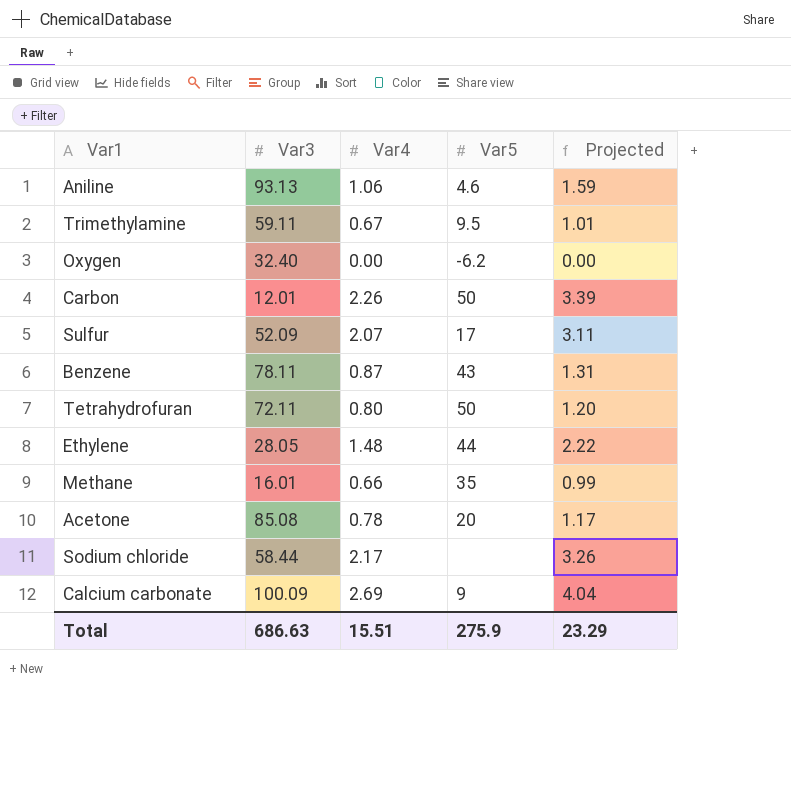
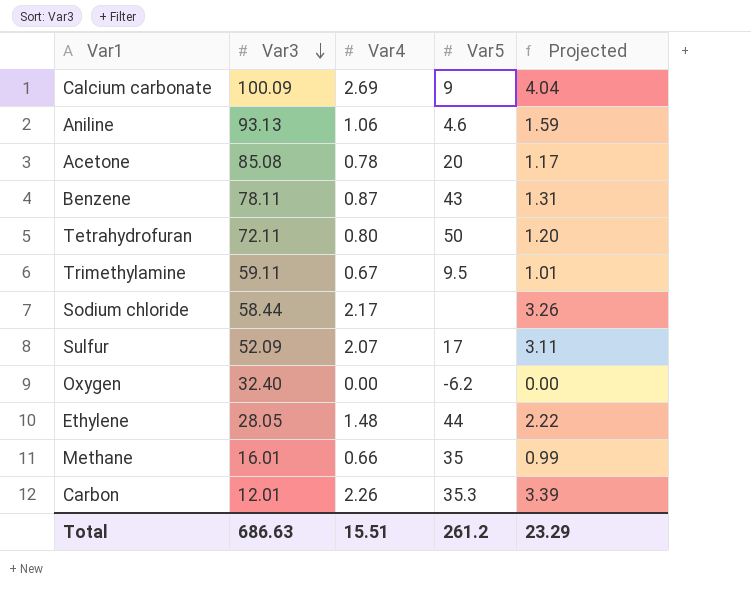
row order: none -> Var3 descending
Carbon | Var5: 50 -> 35.3
Total | Var5: 275.9 -> 261.2

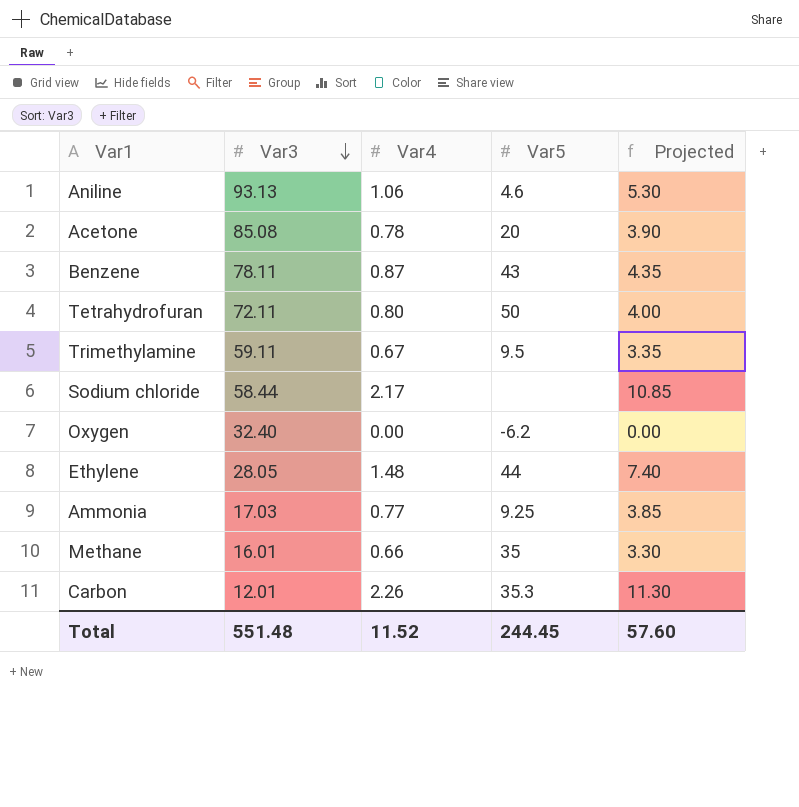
column Projected | formula: [Var4] * 1.5 -> [Var4] * 5
row Calcium carbonate: 100.09 | 2.69 | 9 | 4.04 -> none
row Sulfur: 52.09 | 2.07 | 17 | 3.11 -> none
row Ammonia: none -> 17.03 | 0.77 | 9.25 | 3.85
Total | Var3: 686.63 -> 551.48
Total | Var4: 15.51 -> 11.52
Total | Var5: 261.2 -> 244.45
Total | Projected: 23.29 -> 57.60

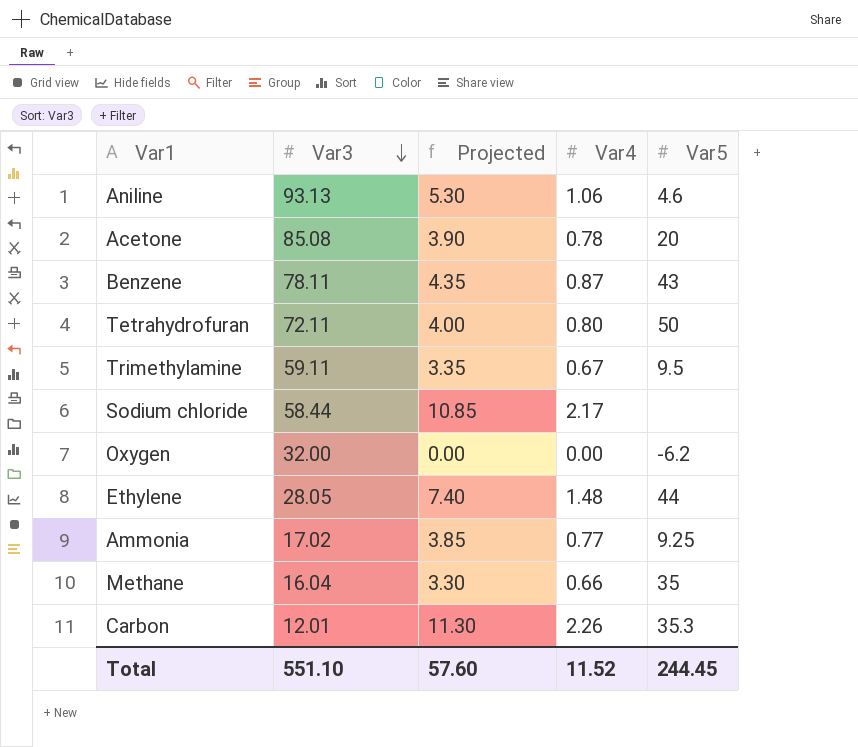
column Projected | position: 5 -> 3
Oxygen | Var3: 32.40 -> 32.00
Ammonia | Var3: 17.03 -> 17.02
Methane | Var3: 16.01 -> 16.04
Total | Var3: 551.48 -> 551.10

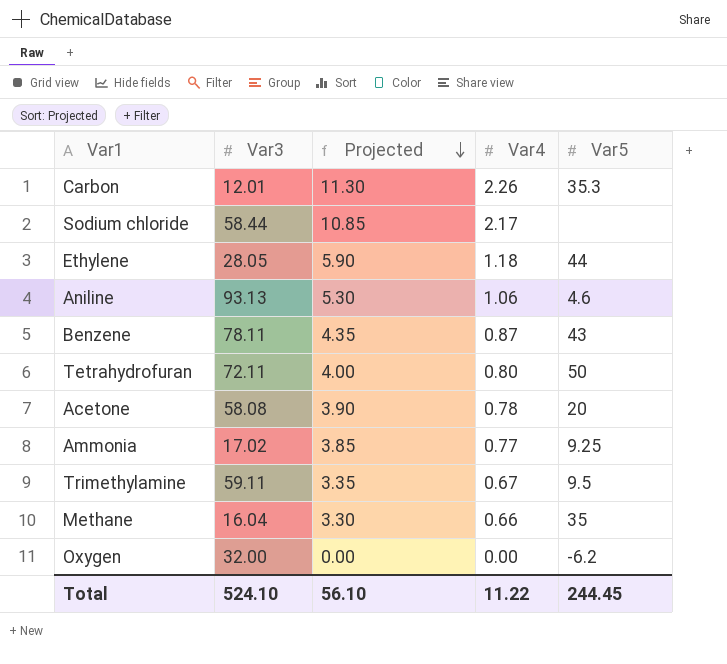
row order: Var3 descending -> Projected descending
Ethylene | Projected: 7.40 -> 5.90
Ethylene | Var4: 1.48 -> 1.18
Acetone | Var3: 85.08 -> 58.08
Total | Var3: 551.10 -> 524.10
Total | Projected: 57.60 -> 56.10
Total | Var4: 11.52 -> 11.22

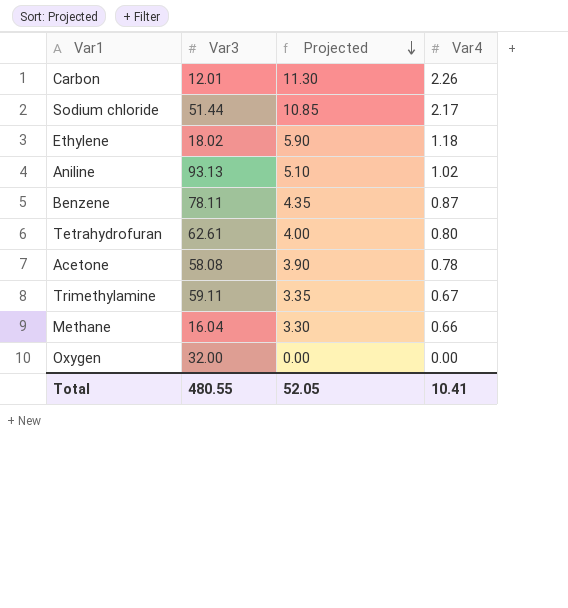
column Var5 | position: 5 -> none
row Ammonia: 17.02 | 3.85 | 0.77 | 9.25 -> none
Sodium chloride | Var3: 58.44 -> 51.44
Ethylene | Var3: 28.05 -> 18.02
Aniline | Projected: 5.30 -> 5.10
Aniline | Var4: 1.06 -> 1.02
Tetrahydrofuran | Var3: 72.11 -> 62.61
Total | Var3: 524.10 -> 480.55
Total | Projected: 56.10 -> 52.05
Total | Var4: 11.22 -> 10.41

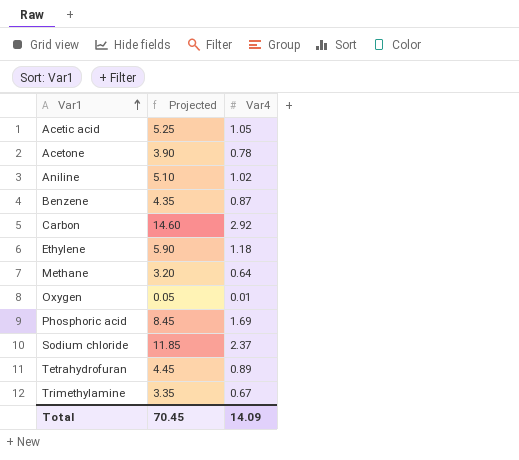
row order: Projected descending -> Var1 ascending
column Var3 | position: 2 -> none
row Acetic acid: none -> 5.25 | 1.05
Carbon | Projected: 11.30 -> 14.60
Carbon | Var4: 2.26 -> 2.92
Methane | Projected: 3.30 -> 3.20
Methane | Var4: 0.66 -> 0.64
Oxygen | Projected: 0.00 -> 0.05
Oxygen | Var4: 0.00 -> 0.01
row Phosphoric acid: none -> 8.45 | 1.69
Sodium chloride | Projected: 10.85 -> 11.85
Sodium chloride | Var4: 2.17 -> 2.37
Tetrahydrofuran | Projected: 4.00 -> 4.45
Tetrahydrofuran | Var4: 0.80 -> 0.89
Total | Projected: 52.05 -> 70.45
Total | Var4: 10.41 -> 14.09

